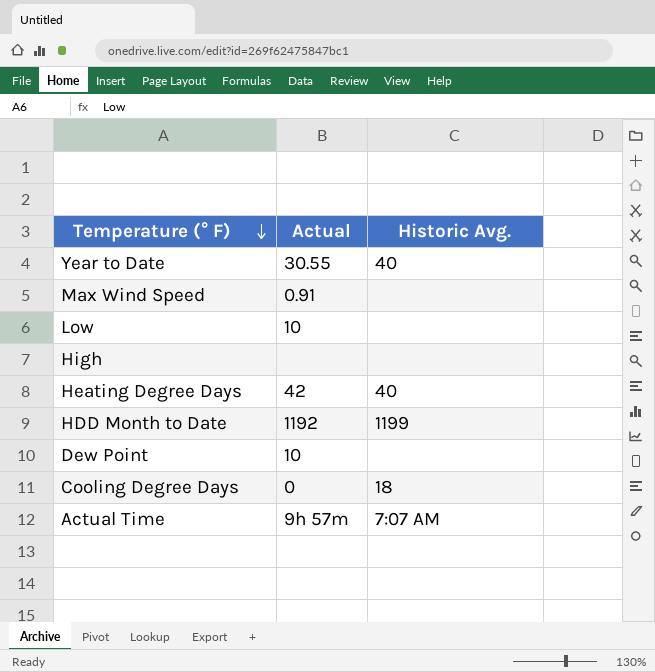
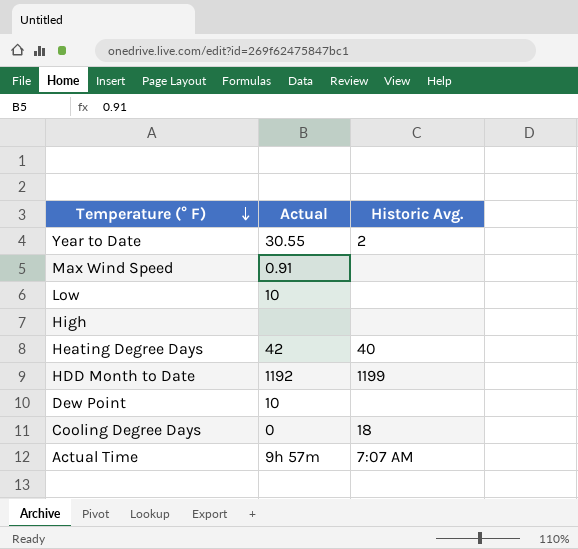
Year to Date | Historic Avg.: 40 -> 2

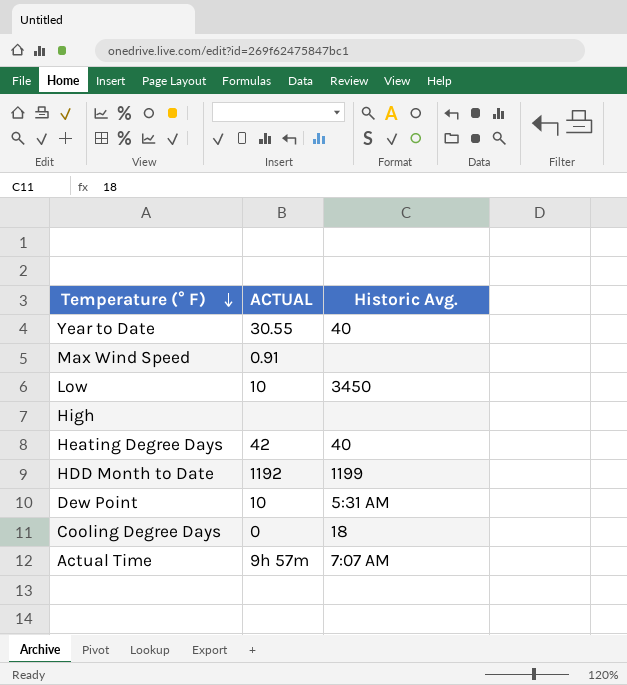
column name: Actual -> ACTUAL
Year to Date | Historic Avg.: 2 -> 40
Low | Historic Avg.: none -> 3450
Dew Point | Historic Avg.: none -> 5:31 AM

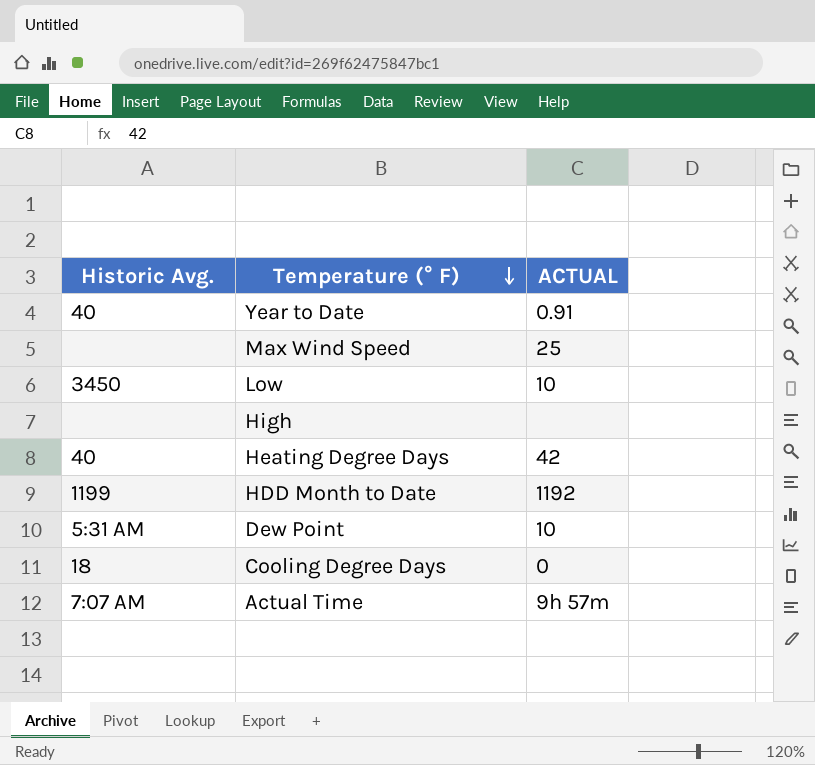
column Historic Avg. | position: 3 -> 1
Year to Date | ACTUAL: 30.55 -> 0.91
Max Wind Speed | ACTUAL: 0.91 -> 25

